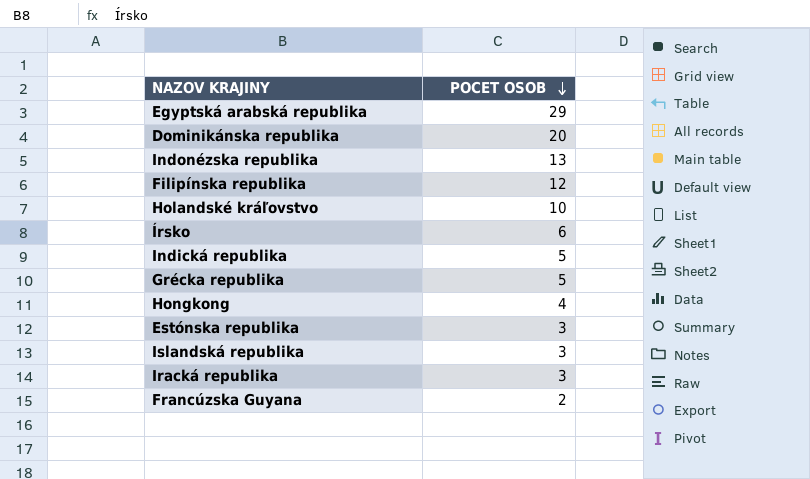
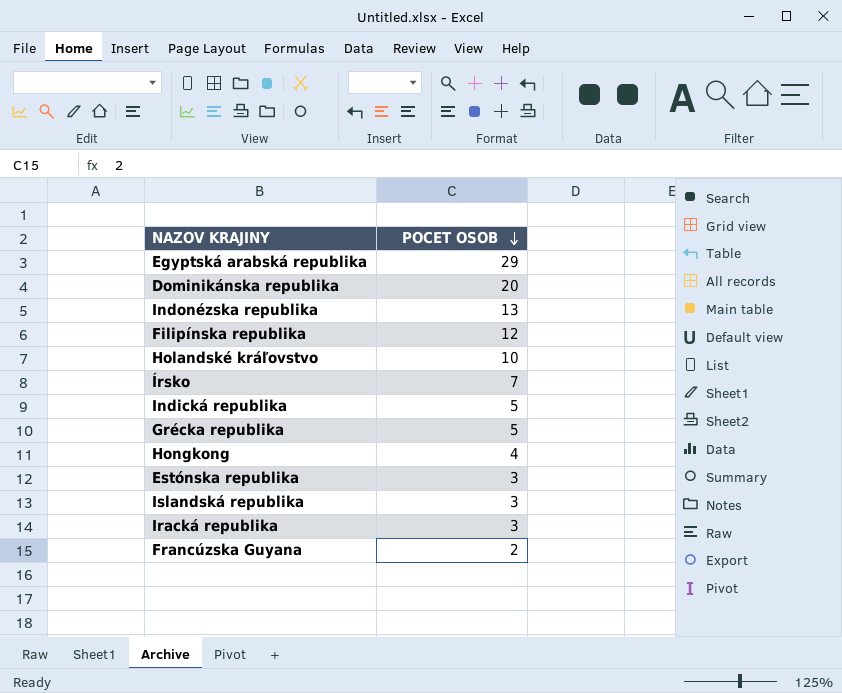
Írsko | POCET OSOB: 6 -> 7

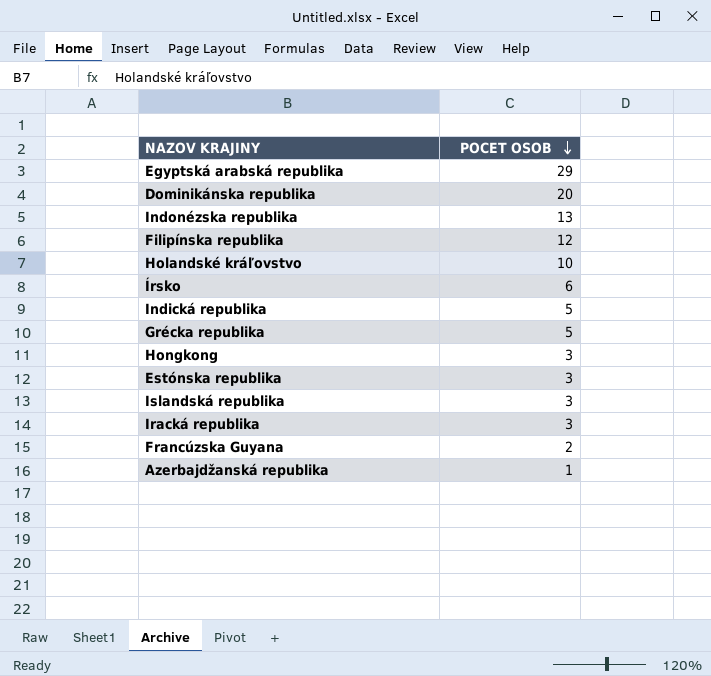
Írsko | POCET OSOB: 7 -> 6
Hongkong | POCET OSOB: 4 -> 3
row Azerbajdžanská republika: none -> 1

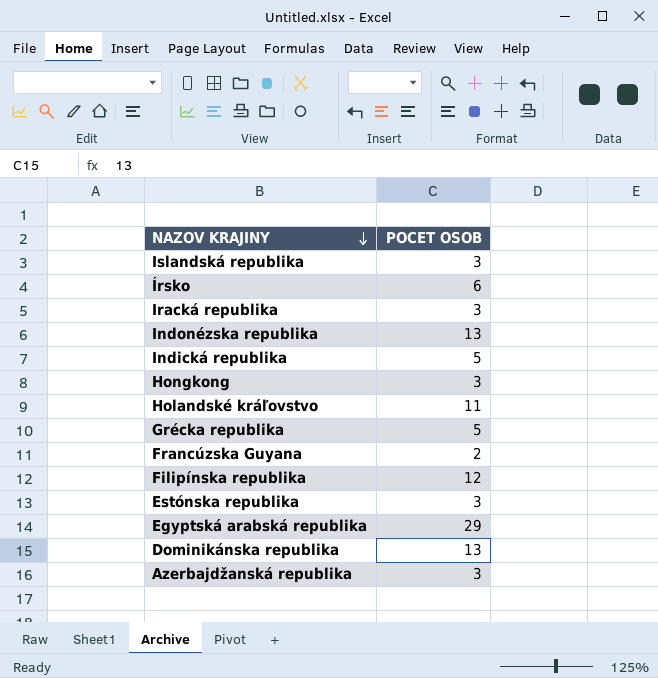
row order: POCET OSOB descending -> NAZOV KRAJINY descending
Holandské kráľovstvo | POCET OSOB: 10 -> 11
Dominikánska republika | POCET OSOB: 20 -> 13
Azerbajdžanská republika | POCET OSOB: 1 -> 3

